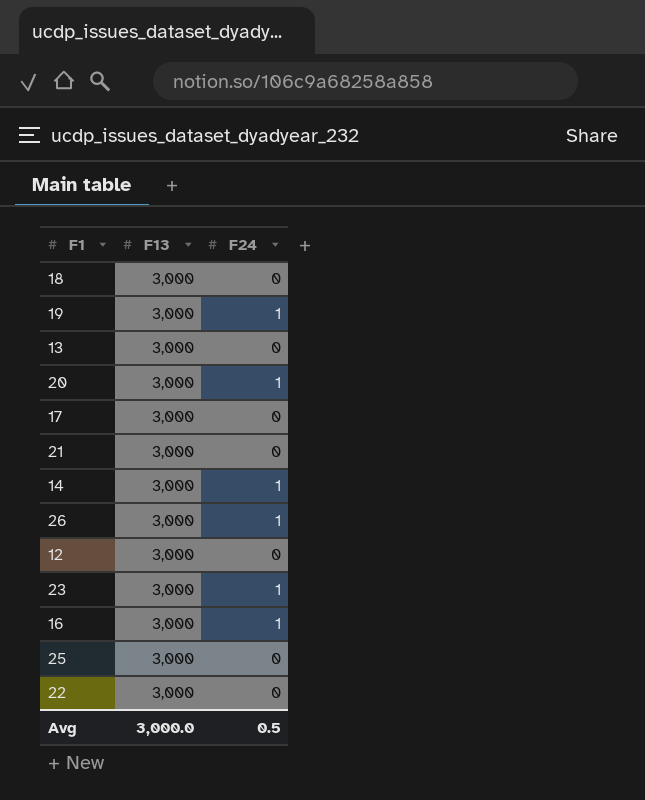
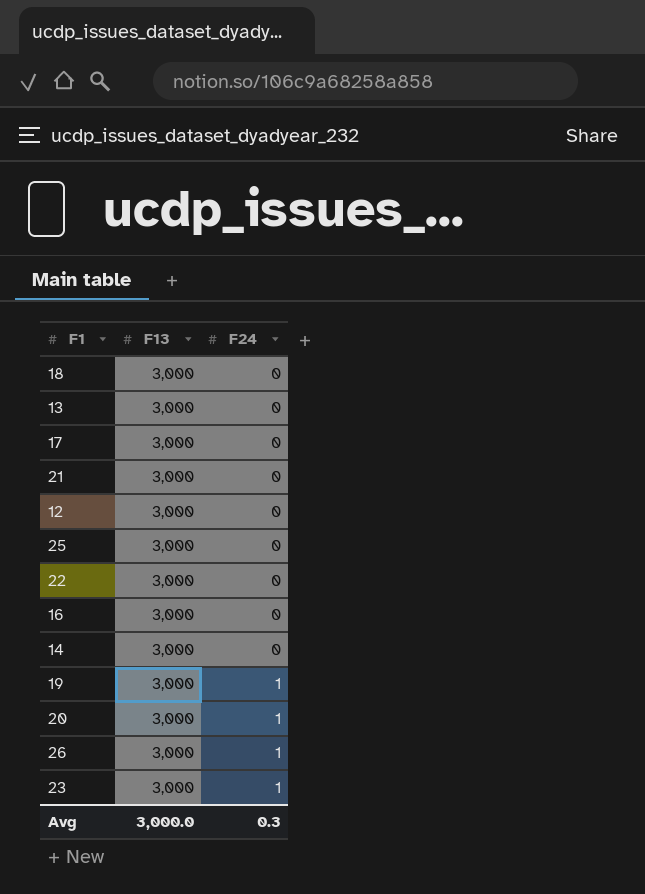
row order: none -> F24 ascending
16 | F24: 1 -> 0
14 | F24: 1 -> 0
Avg | F24: 0.5 -> 0.3

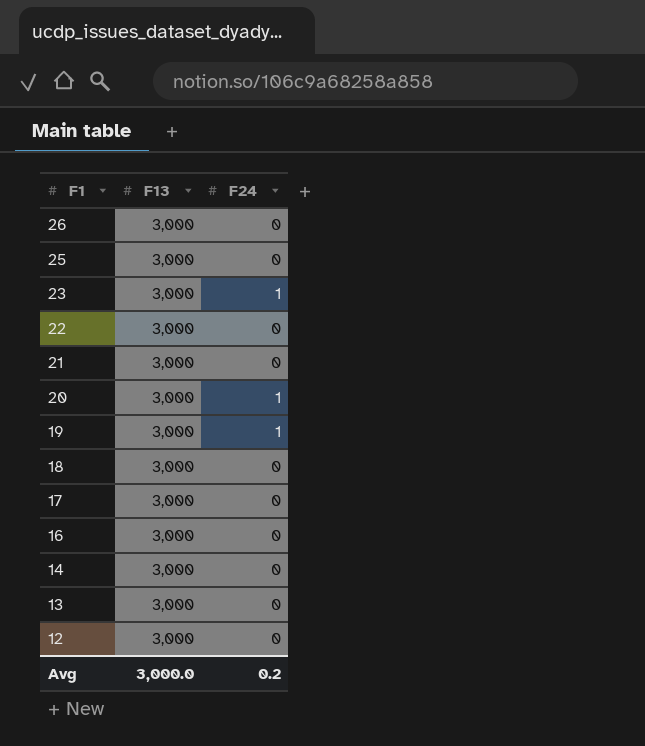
row order: F24 ascending -> F1 descending
26 | F24: 1 -> 0
Avg | F24: 0.3 -> 0.2

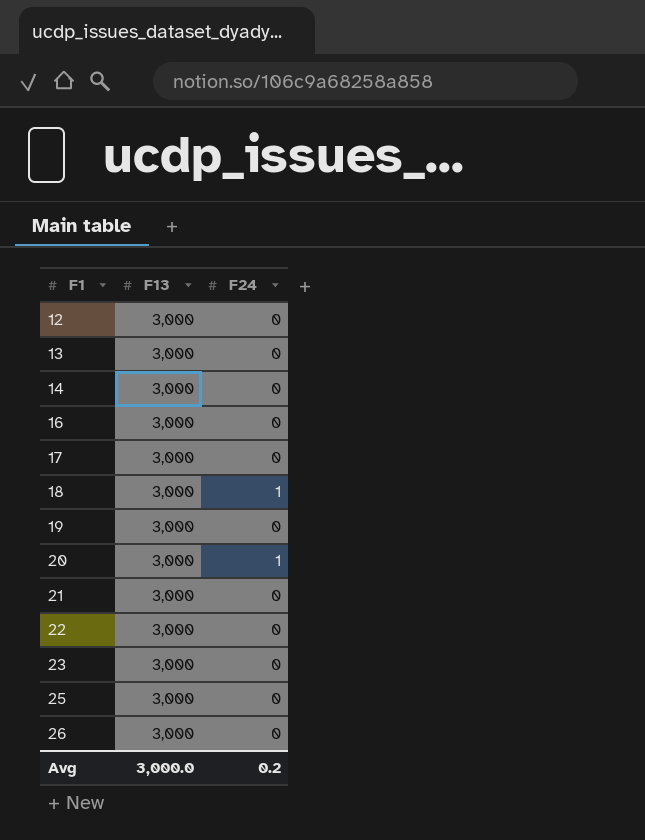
row order: F1 descending -> F1 ascending
18 | F24: 0 -> 1
19 | F24: 1 -> 0
23 | F24: 1 -> 0

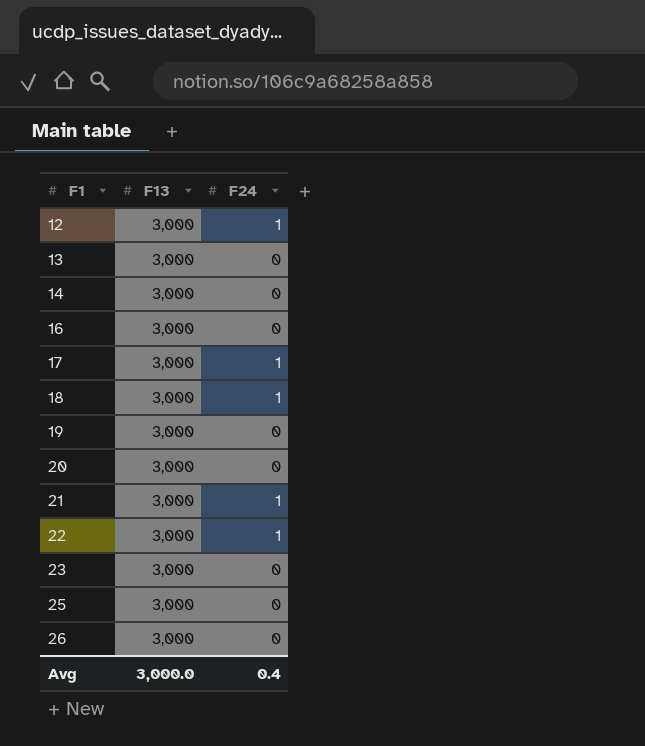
12 | F24: 0 -> 1
17 | F24: 0 -> 1
20 | F24: 1 -> 0
21 | F24: 0 -> 1
22 | F24: 0 -> 1
Avg | F24: 0.2 -> 0.4

